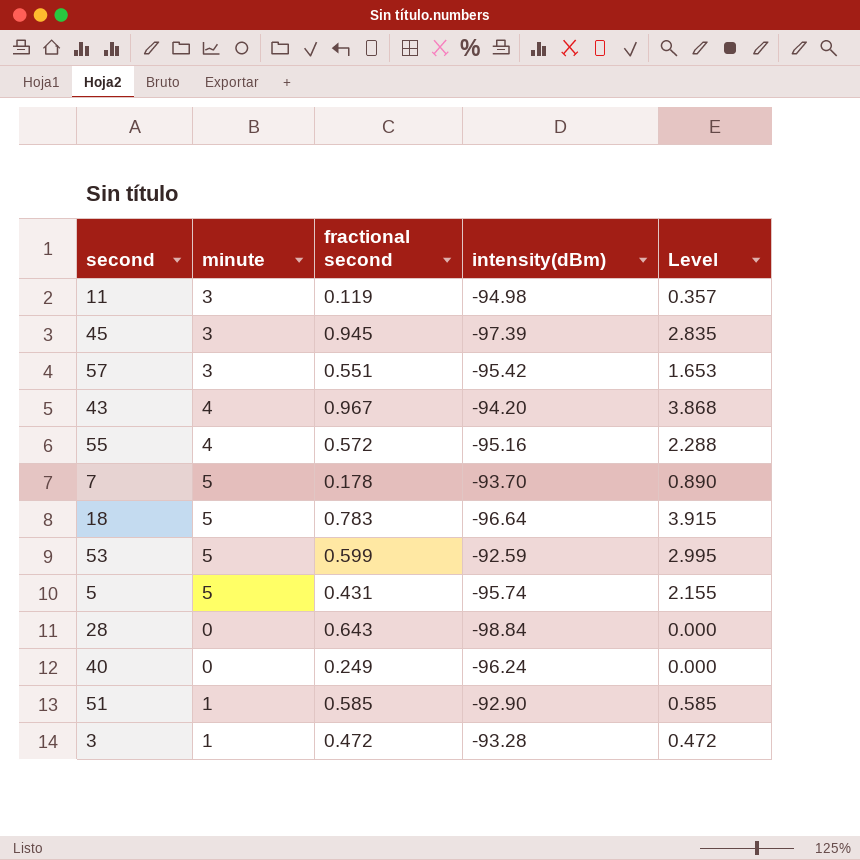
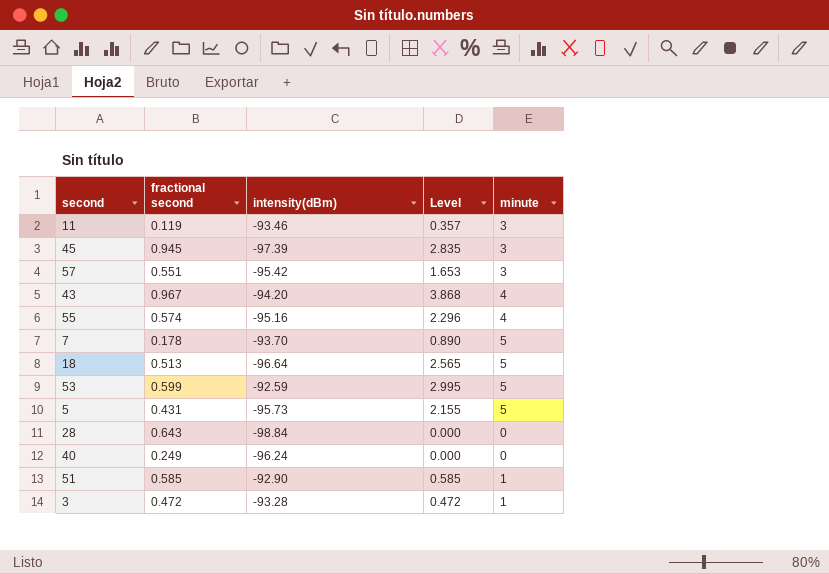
column minute | position: 2 -> 5
11 | intensity(dBm): -94.98 -> -93.46
55 | fractional second: 0.572 -> 0.574
55 | Level: 2.288 -> 2.296
18 | fractional second: 0.783 -> 0.513
18 | Level: 3.915 -> 2.565
5 | intensity(dBm): -95.74 -> -95.73

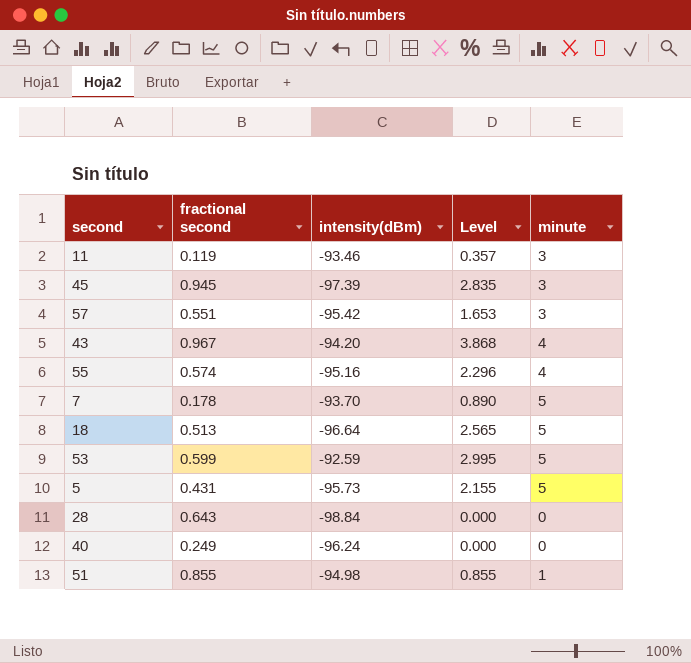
row 3: 0.472 | -93.28 | 0.472 | 1 -> none
51 | fractional second: 0.585 -> 0.855
51 | intensity(dBm): -92.90 -> -94.98
51 | Level: 0.585 -> 0.855

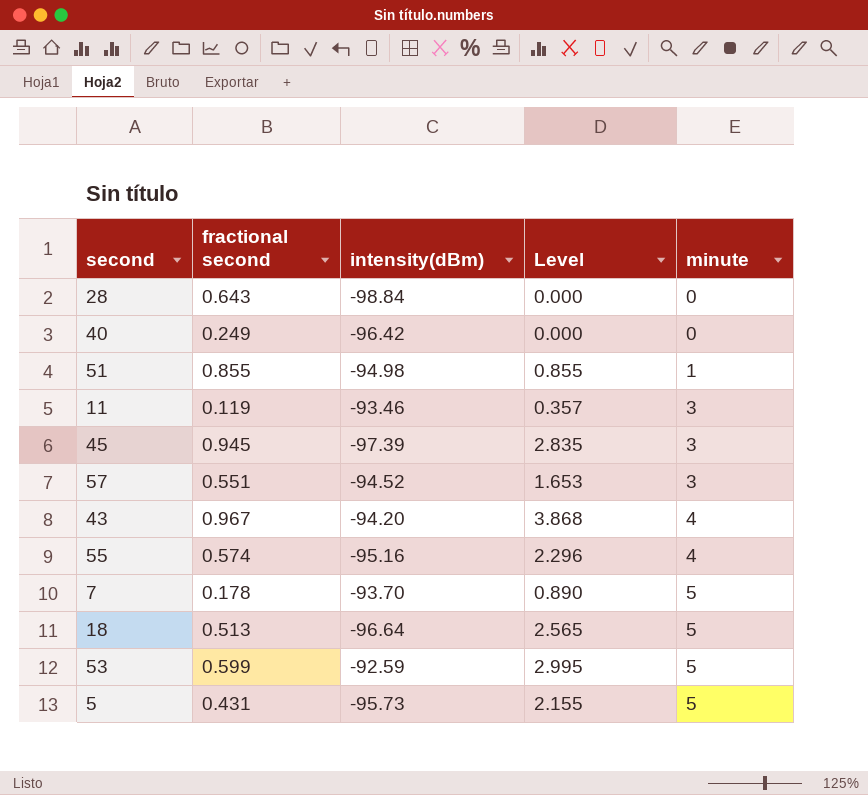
row order: none -> minute ascending
40 | intensity(dBm): -96.24 -> -96.42
57 | intensity(dBm): -95.42 -> -94.52

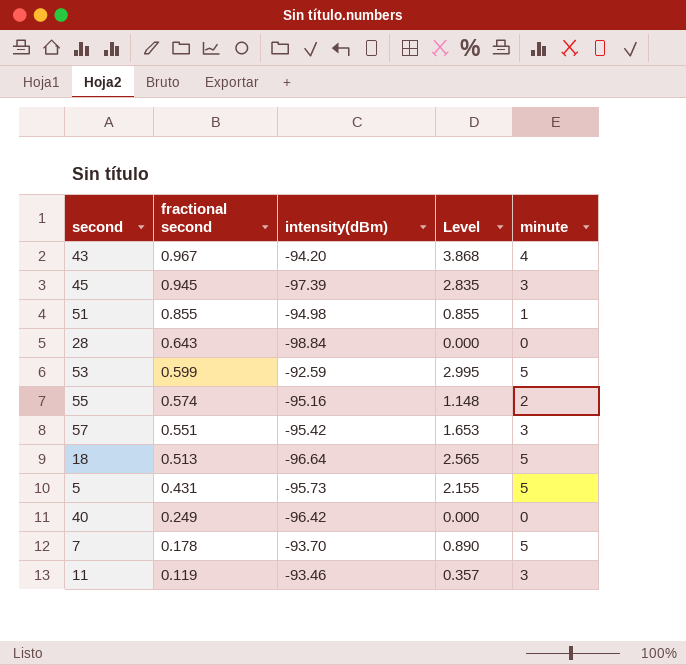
row order: minute ascending -> fractional second descending
55 | Level: 2.296 -> 1.148
55 | minute: 4 -> 2
57 | intensity(dBm): -94.52 -> -95.42

